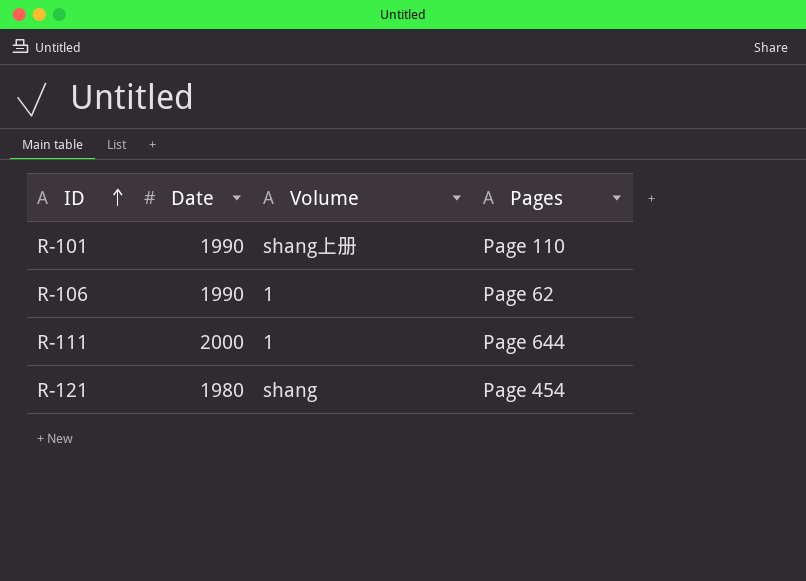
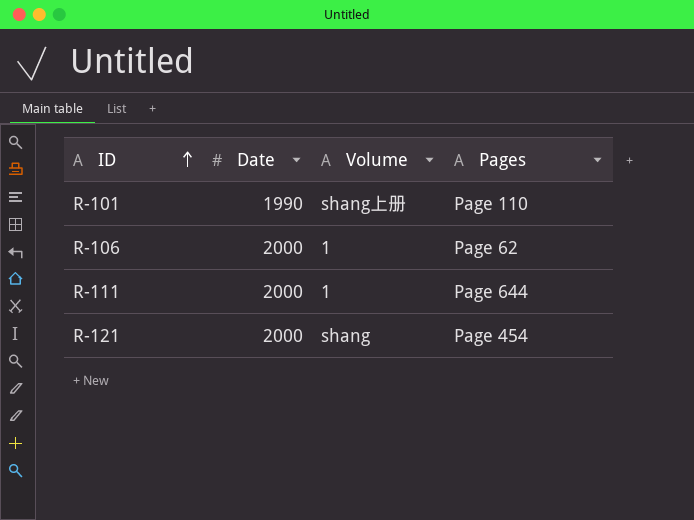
R-106 | Date: 1990 -> 2000
R-121 | Date: 1980 -> 2000

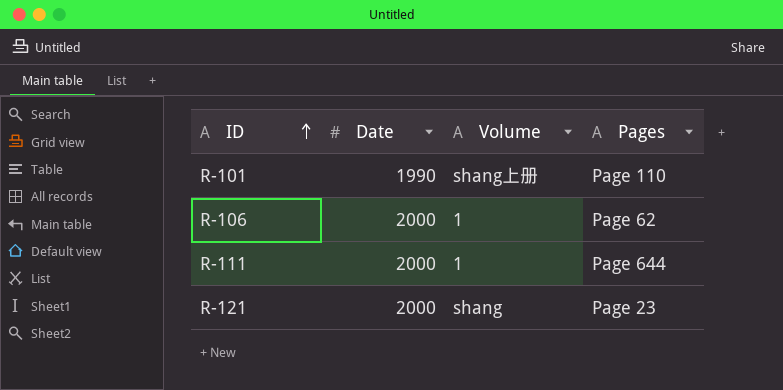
R-121 | Pages: Page 454 -> Page 23

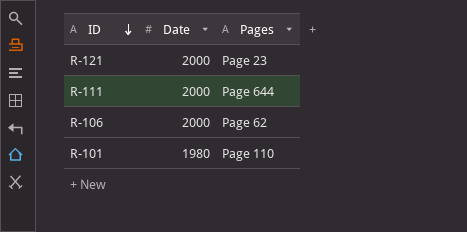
row order: ID ascending -> ID descending
column Volume | position: 3 -> none
R-101 | Date: 1990 -> 1980

